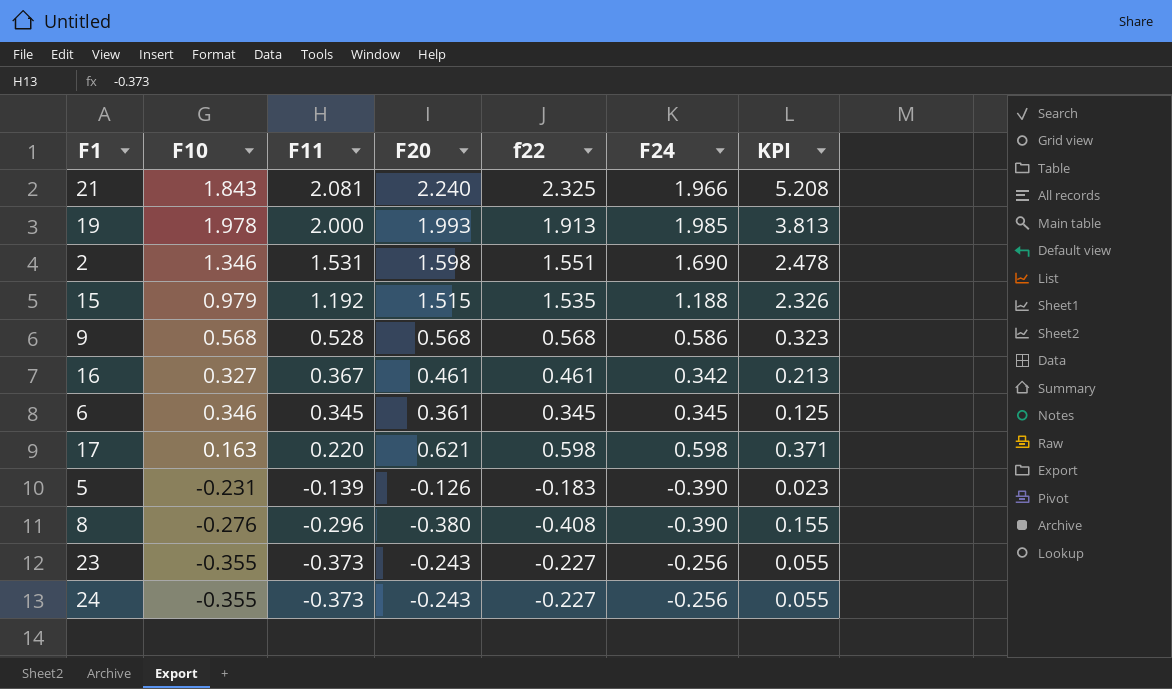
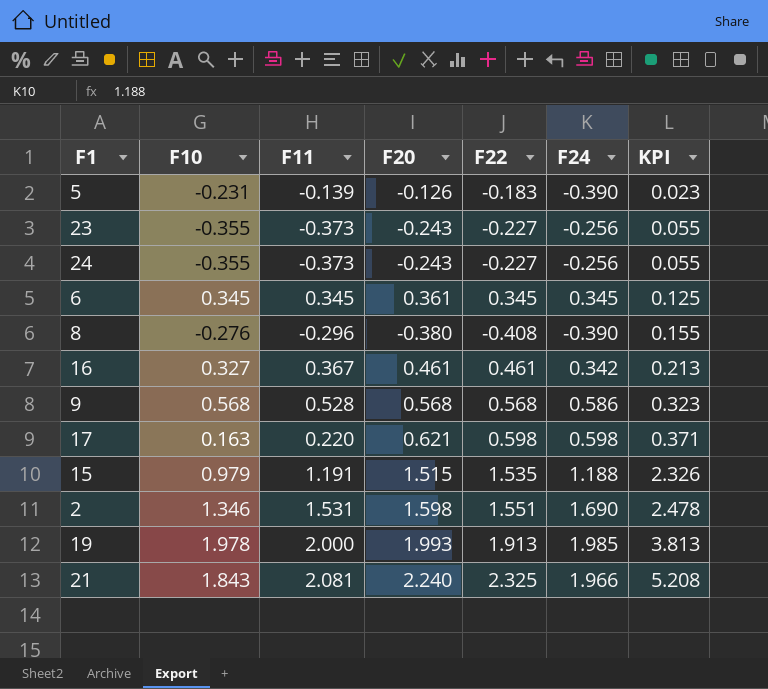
row order: F11 descending -> KPI ascending
column name: f22 -> F22
6 | F10: 0.346 -> 0.345
15 | F11: 1.192 -> 1.191

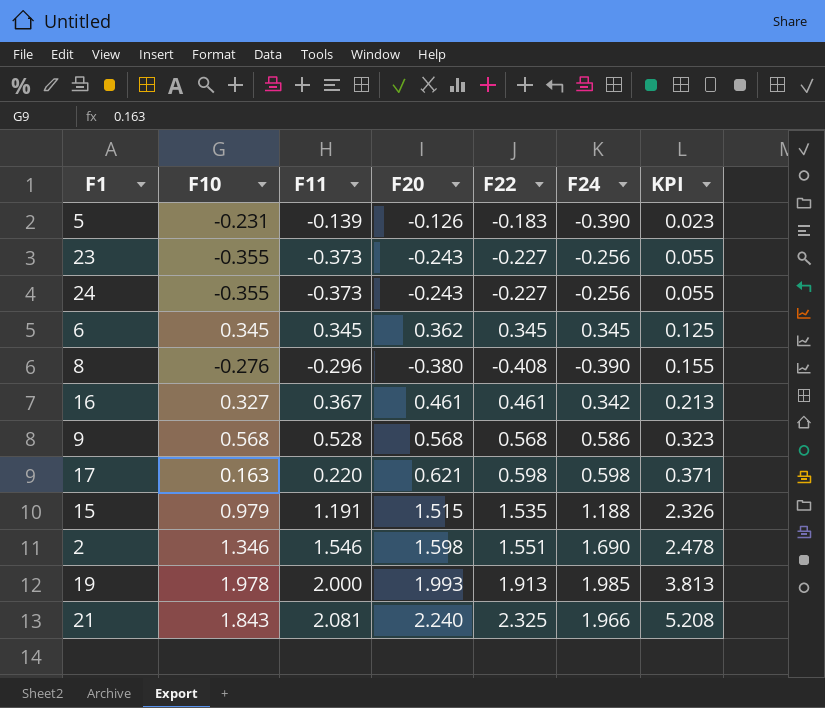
6 | F20: 0.361 -> 0.362
2 | F11: 1.531 -> 1.546

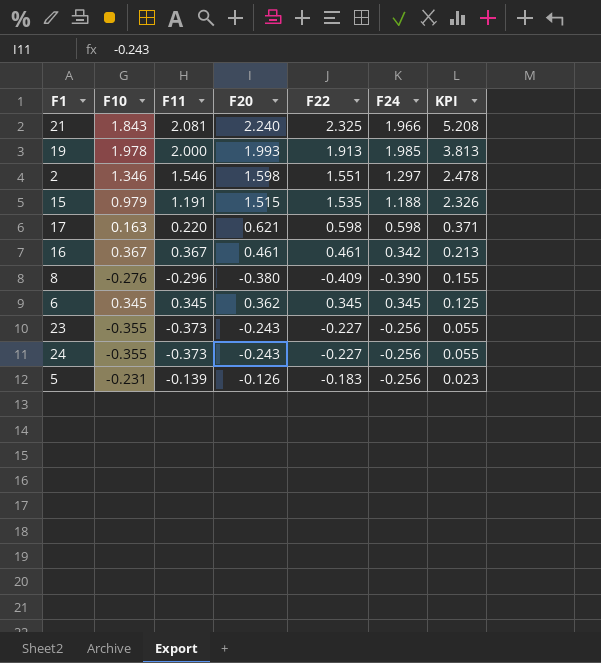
row order: KPI ascending -> KPI descending
row 9: 0.568 | 0.528 | 0.568 | 0.568 | 0.586 | 0.323 -> none
2 | F24: 1.690 -> 1.297
16 | F10: 0.327 -> 0.367
8 | F22: -0.408 -> -0.409
5 | F24: -0.390 -> -0.256

